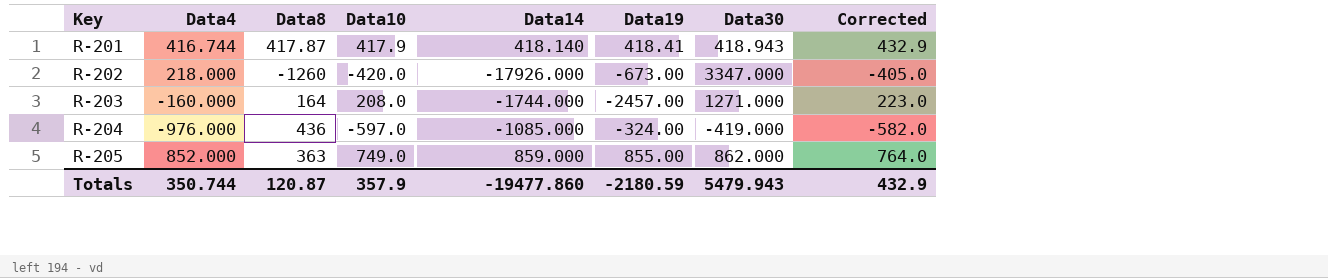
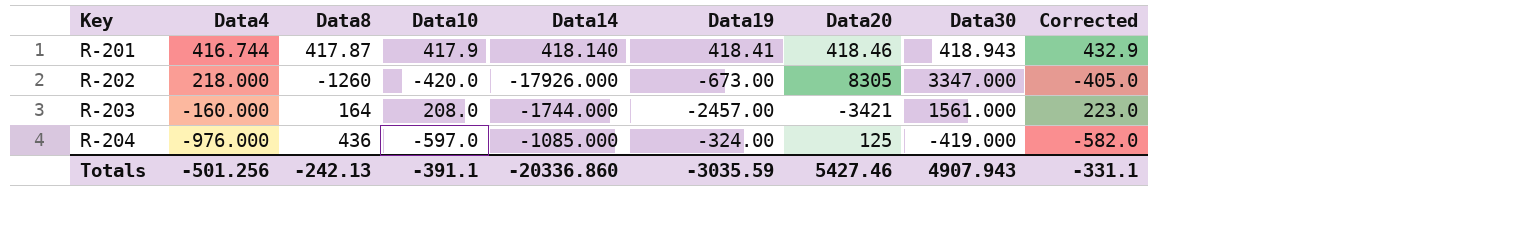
column Data20 | position: none -> 7
row R-205: 852.000 | 363 | 749.0 | 859.000 | 855.00 | 862.000 | 764.0 -> none
R-203 | Data30: 1271.000 -> 1561.000
Totals | Data4: 350.744 -> -501.256
Totals | Data8: 120.87 -> -242.13
Totals | Data10: 357.9 -> -391.1
Totals | Data14: -19477.860 -> -20336.860
Totals | Data19: -2180.59 -> -3035.59
Totals | Data30: 5479.943 -> 4907.943
Totals | Corrected: 432.9 -> -331.1

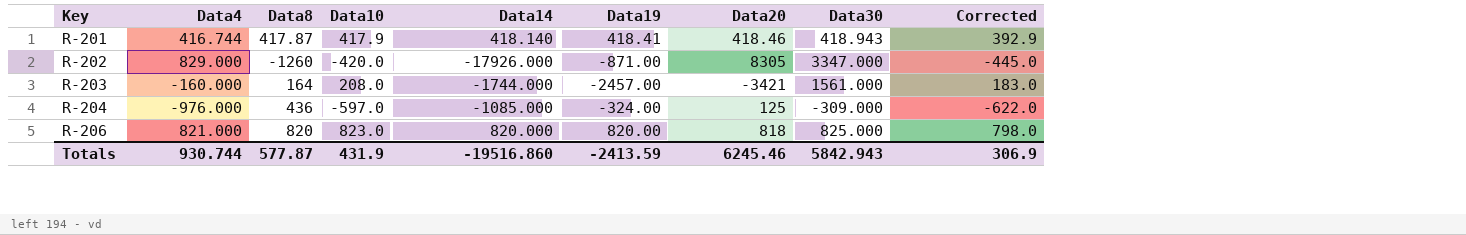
column Corrected | formula: [Data10] + 15 -> [Data10] - 25
R-202 | Data4: 218.000 -> 829.000
R-202 | Data19: -673.00 -> -871.00
R-204 | Data30: -419.000 -> -309.000
row R-206: none -> 821.000 | 820 | 823.0 | 820.000 | 820.00 | 818 | 825.000 | 798.0
Totals | Data4: -501.256 -> 930.744
Totals | Data8: -242.13 -> 577.87
Totals | Data10: -391.1 -> 431.9
Totals | Data14: -20336.860 -> -19516.860
Totals | Data19: -3035.59 -> -2413.59
Totals | Data20: 5427.46 -> 6245.46
Totals | Data30: 4907.943 -> 5842.943
Totals | Corrected: -331.1 -> 306.9

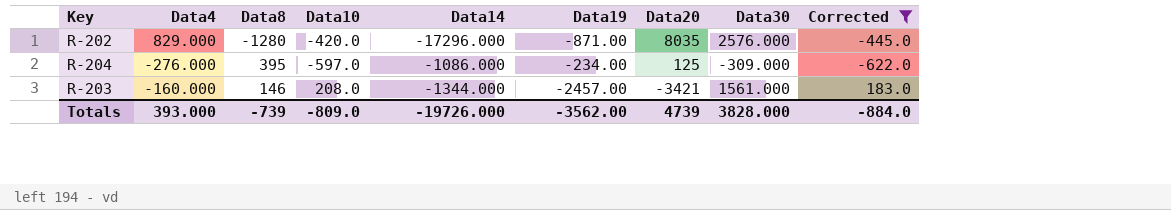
filter: none -> Corrected <= 183.0
row order: Key ascending -> Data20 descending
R-202 | Data8: -1260 -> -1280
R-202 | Data14: -17926.000 -> -17296.000
R-202 | Data20: 8305 -> 8035
R-202 | Data30: 3347.000 -> 2576.000
R-204 | Data4: -976.000 -> -276.000
R-204 | Data8: 436 -> 395
R-204 | Data14: -1085.000 -> -1086.000
R-204 | Data19: -324.00 -> -234.00
R-203 | Data8: 164 -> 146
R-203 | Data14: -1744.000 -> -1344.000
Totals | Data4: 930.744 -> 393.000
Totals | Data8: 577.87 -> -739
Totals | Data10: 431.9 -> -809.0
Totals | Data14: -19516.860 -> -19726.000
Totals | Data19: -2413.59 -> -3562.00
Totals | Data20: 6245.46 -> 4739
Totals | Data30: 5842.943 -> 3828.000
Totals | Corrected: 306.9 -> -884.0

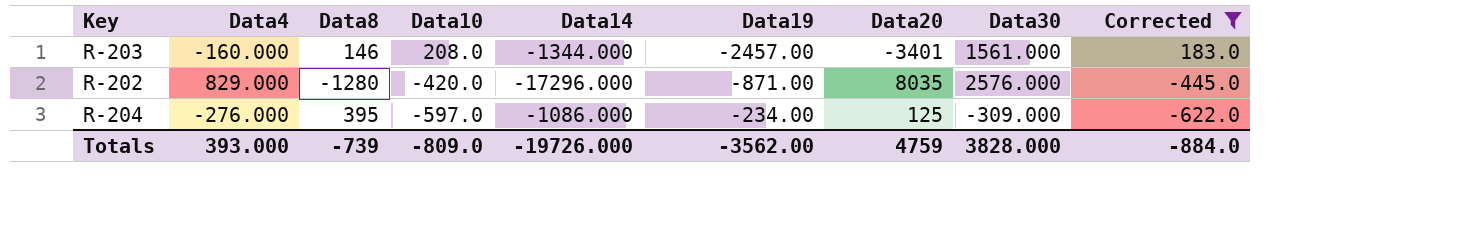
row order: Data20 descending -> Data10 descending
R-203 | Data20: -3421 -> -3401
Totals | Data20: 4739 -> 4759

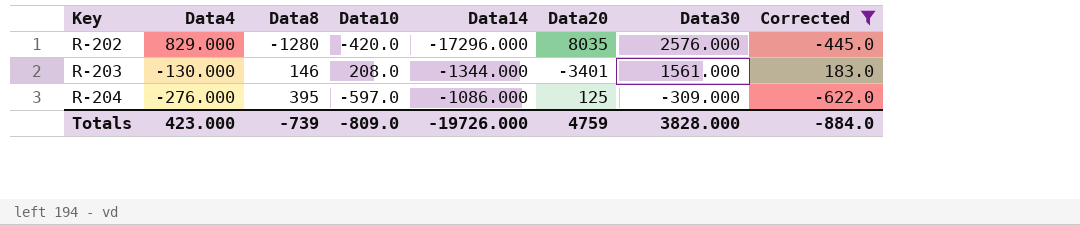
row order: Data10 descending -> Key ascending
column Data19 | position: 6 -> none
R-203 | Data4: -160.000 -> -130.000
Totals | Data4: 393.000 -> 423.000

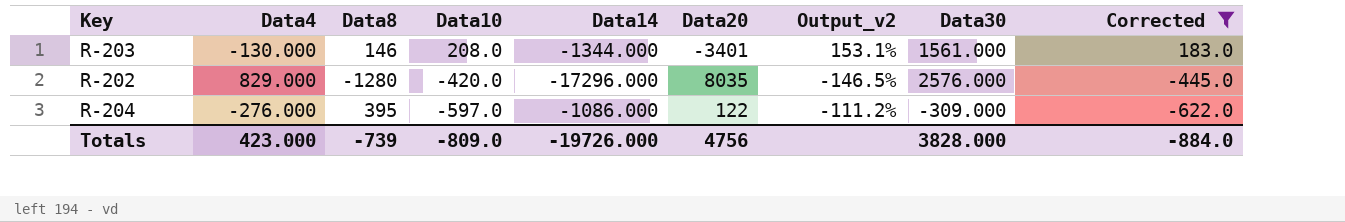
row order: Key ascending -> Data10 descending
column Output_v2 | formula: none -> ([Data20] - [Data14]) / [Data14]
R-204 | Data20: 125 -> 122
Totals | Data20: 4759 -> 4756

